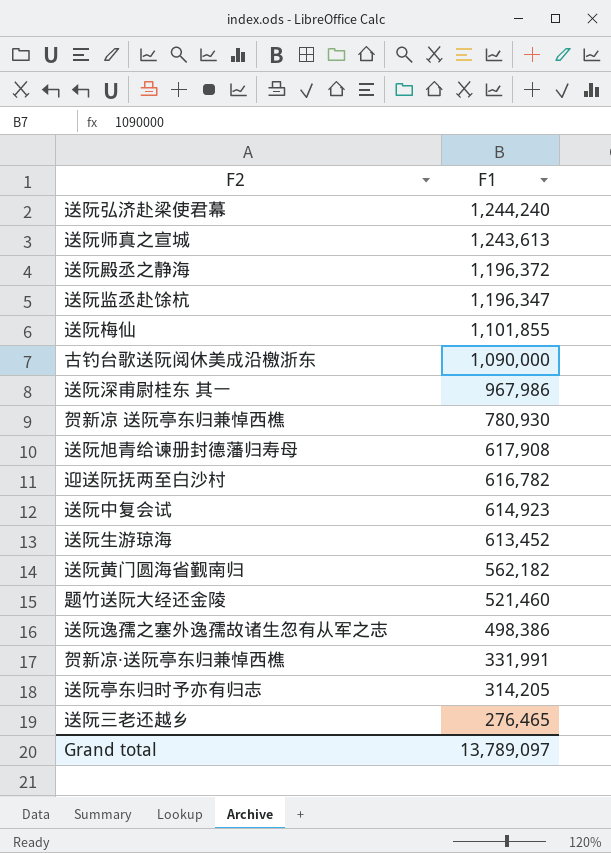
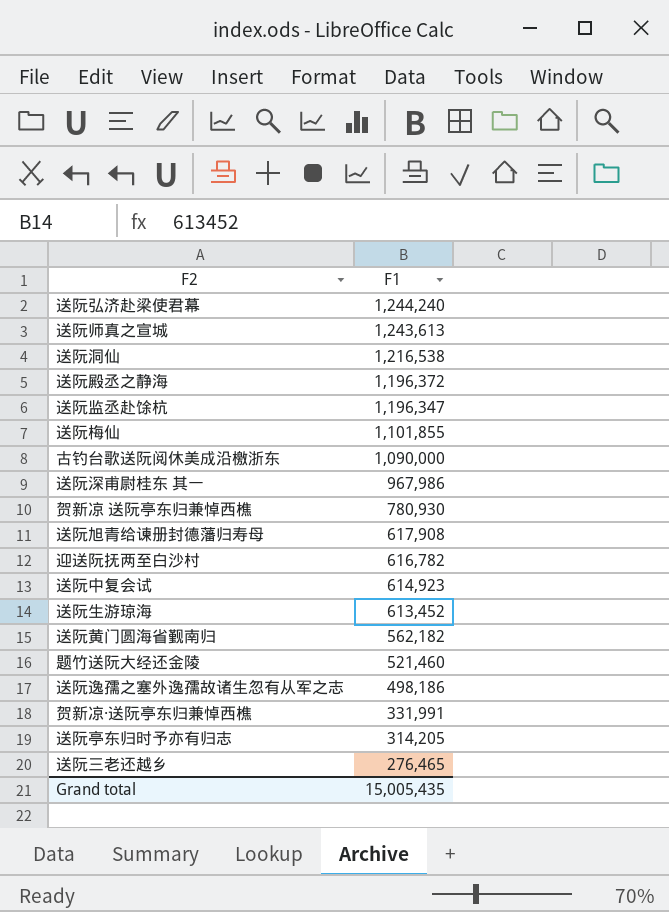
row 送阮洞仙: none -> 1,216,538
送阮逸孺之塞外逸孺故诸生忽有从军之志 | F1: 498,386 -> 498,186
Grand total | F1: 13,789,097 -> 15,005,435

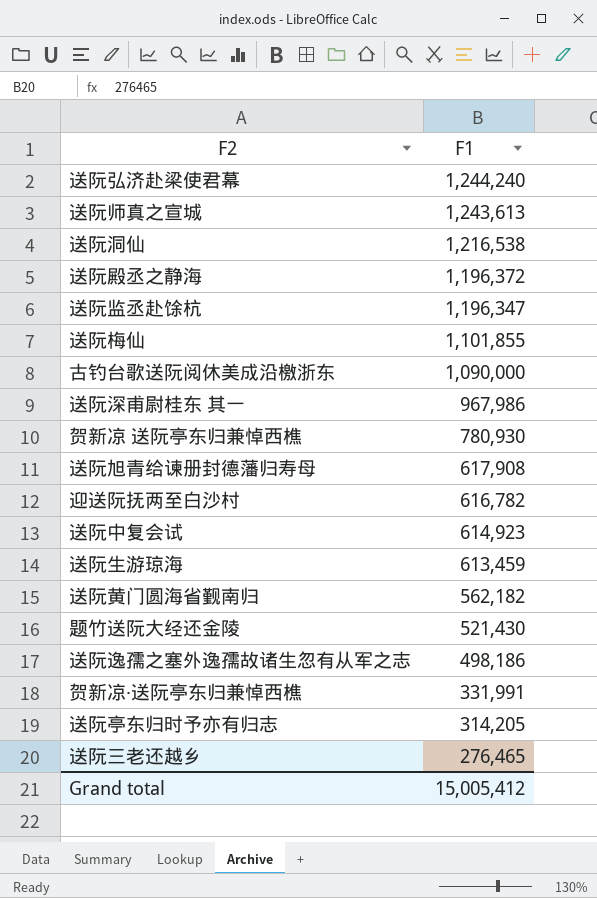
送阮生游琼海 | F1: 613,452 -> 613,459
题竹送阮大经还金陵 | F1: 521,460 -> 521,430
Grand total | F1: 15,005,435 -> 15,005,412

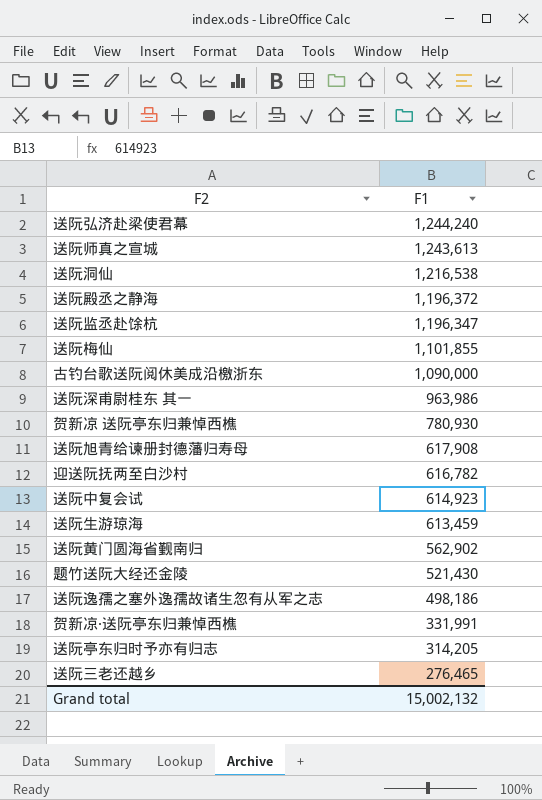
送阮深甫尉桂东 其一 | F1: 967,986 -> 963,986
送阮黄门圆海省觐南归 | F1: 562,182 -> 562,902
Grand total | F1: 15,005,412 -> 15,002,132

